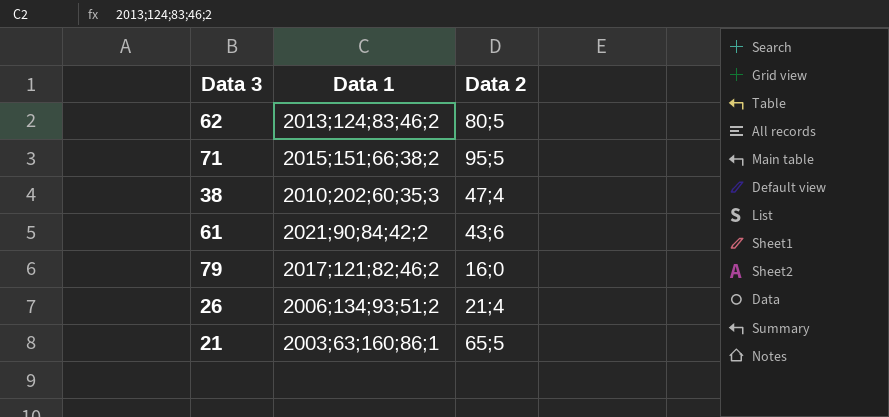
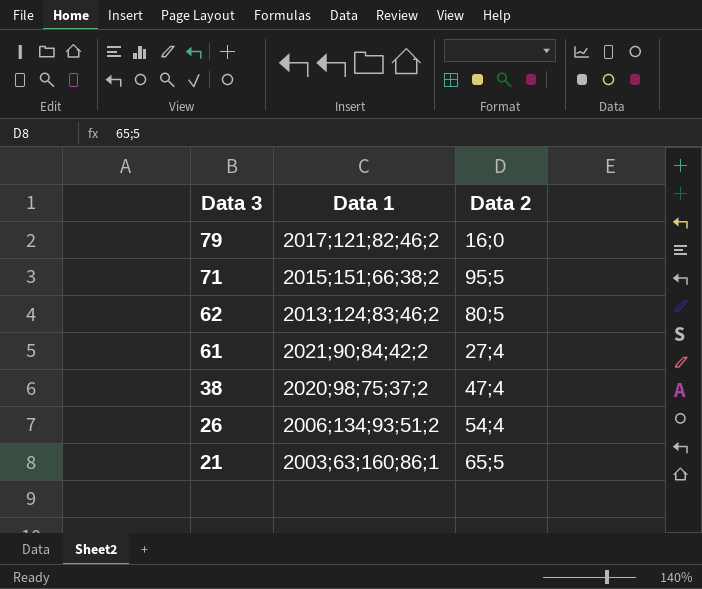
row order: none -> Data 3 descending
61 | Data 2: 43;6 -> 27;4
38 | Data 1: 2010;202;60;35;3 -> 2020;98;75;37;2
26 | Data 2: 21;4 -> 54;4

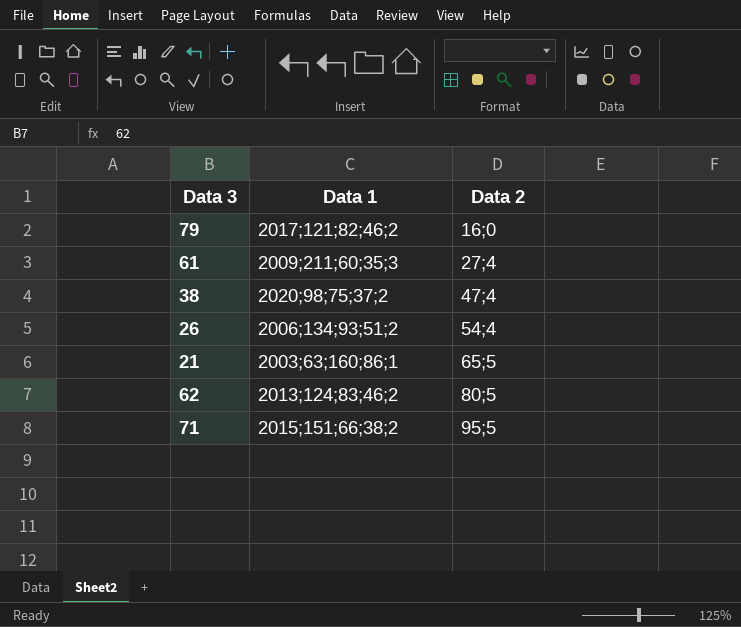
row order: Data 3 descending -> Data 2 ascending
61 | Data 1: 2021;90;84;42;2 -> 2009;211;60;35;3

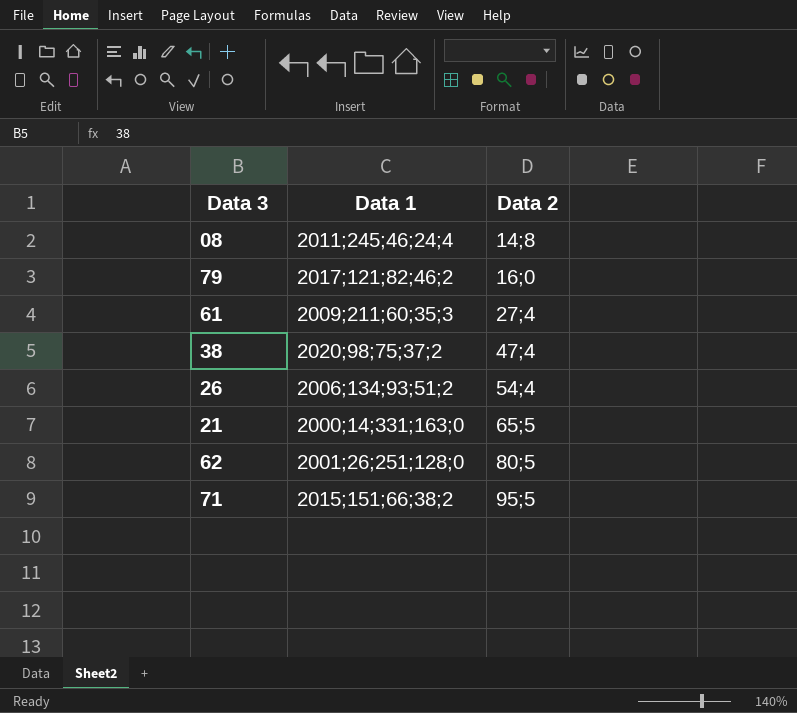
row 08: none -> 2011;245;46;24;4 | 14;8
21 | Data 1: 2003;63;160;86;1 -> 2000;14;331;163;0
62 | Data 1: 2013;124;83;46;2 -> 2001;26;251;128;0

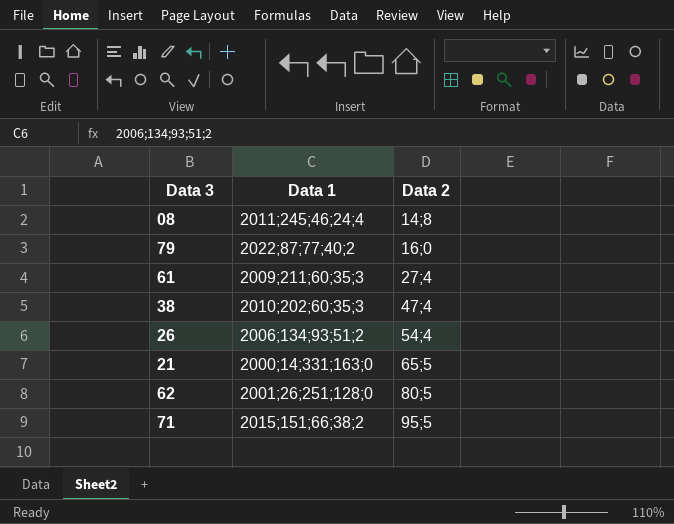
79 | Data 1: 2017;121;82;46;2 -> 2022;87;77;40;2
38 | Data 1: 2020;98;75;37;2 -> 2010;202;60;35;3

